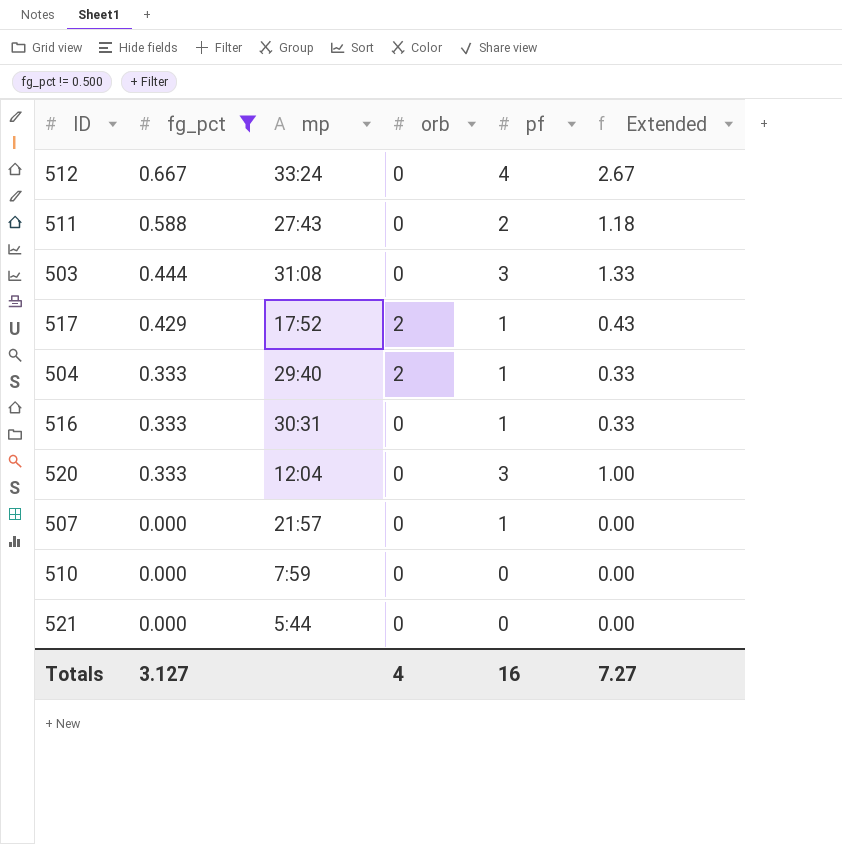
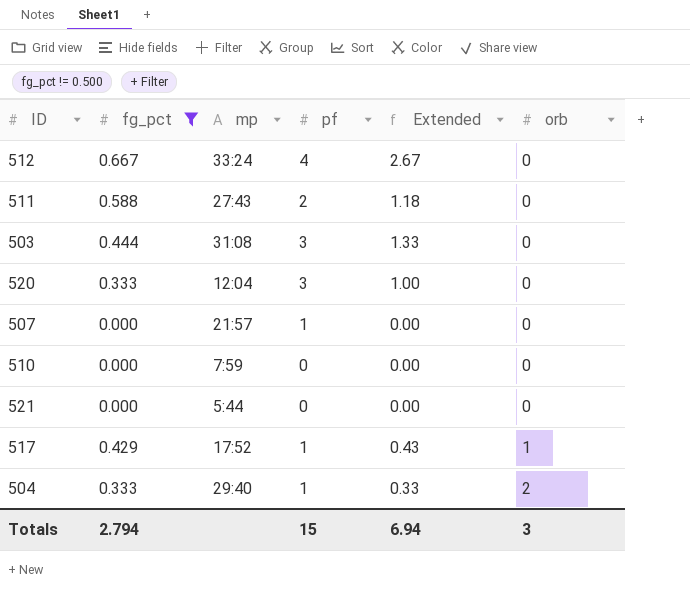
row order: fg_pct descending -> orb ascending
column orb | position: 4 -> 6
row 516: 0.333 | 30:31 | 0 | 1 | 0.33 -> none
517 | orb: 2 -> 1
Totals | fg_pct: 3.127 -> 2.794
Totals | pf: 16 -> 15
Totals | Extended: 7.27 -> 6.94
Totals | orb: 4 -> 3

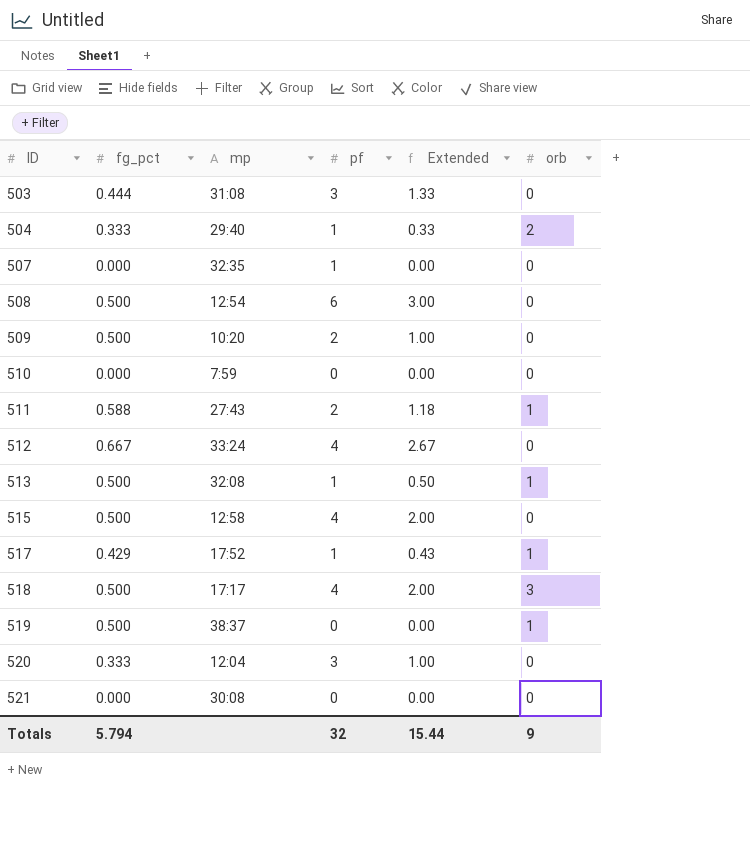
filter: fg_pct != 0.500 -> none
row order: orb ascending -> ID ascending
507 | mp: 21:57 -> 32:35
511 | orb: 0 -> 1
521 | mp: 5:44 -> 30:08
Totals | fg_pct: 2.794 -> 5.794
Totals | pf: 15 -> 32
Totals | Extended: 6.94 -> 15.44
Totals | orb: 3 -> 9

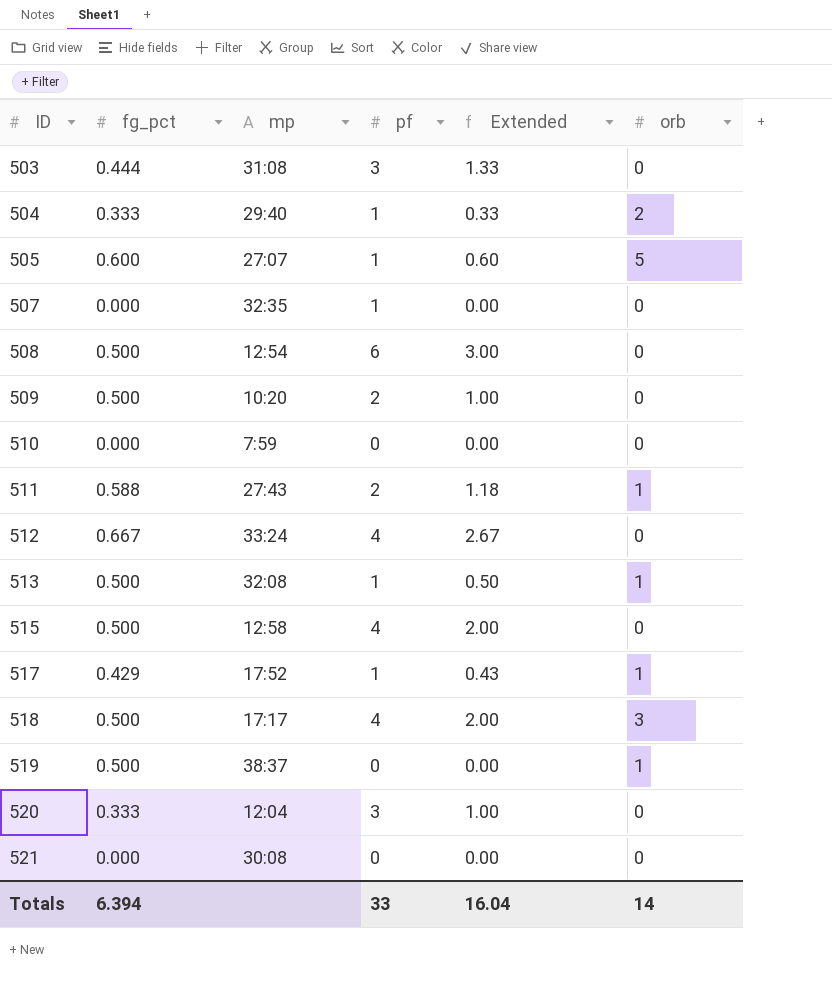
row 505: none -> 0.600 | 27:07 | 1 | 0.60 | 5
Totals | fg_pct: 5.794 -> 6.394
Totals | pf: 32 -> 33
Totals | Extended: 15.44 -> 16.04
Totals | orb: 9 -> 14

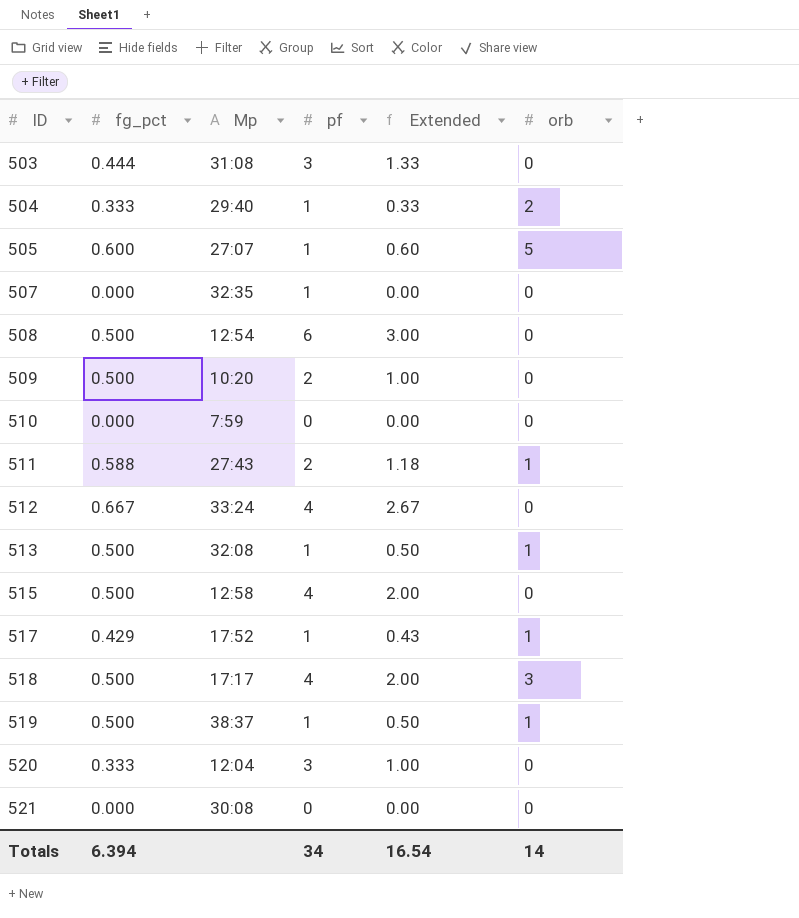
column name: mp -> Mp
519 | pf: 0 -> 1
519 | Extended: 0.00 -> 0.50
Totals | pf: 33 -> 34
Totals | Extended: 16.04 -> 16.54

